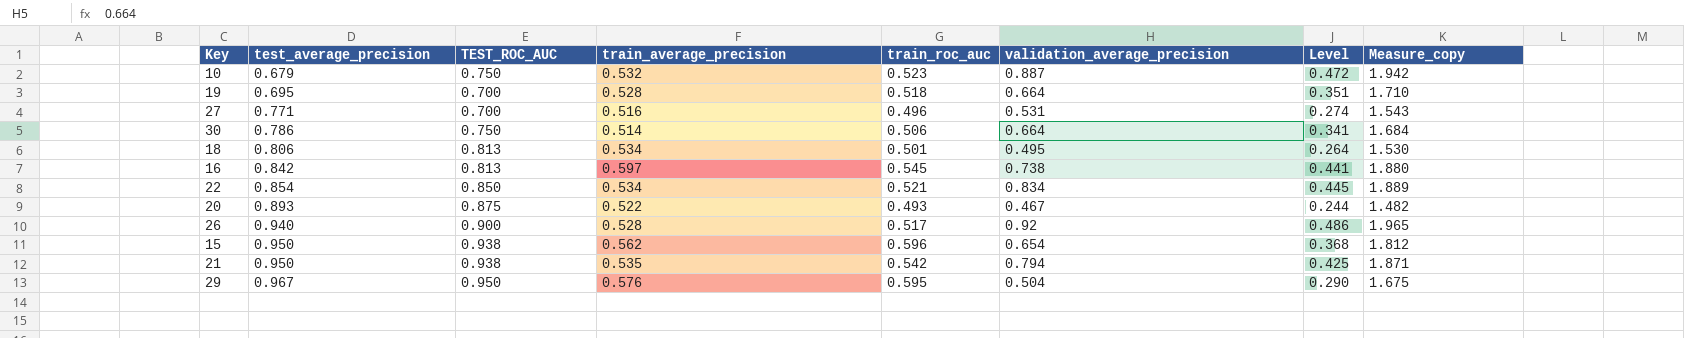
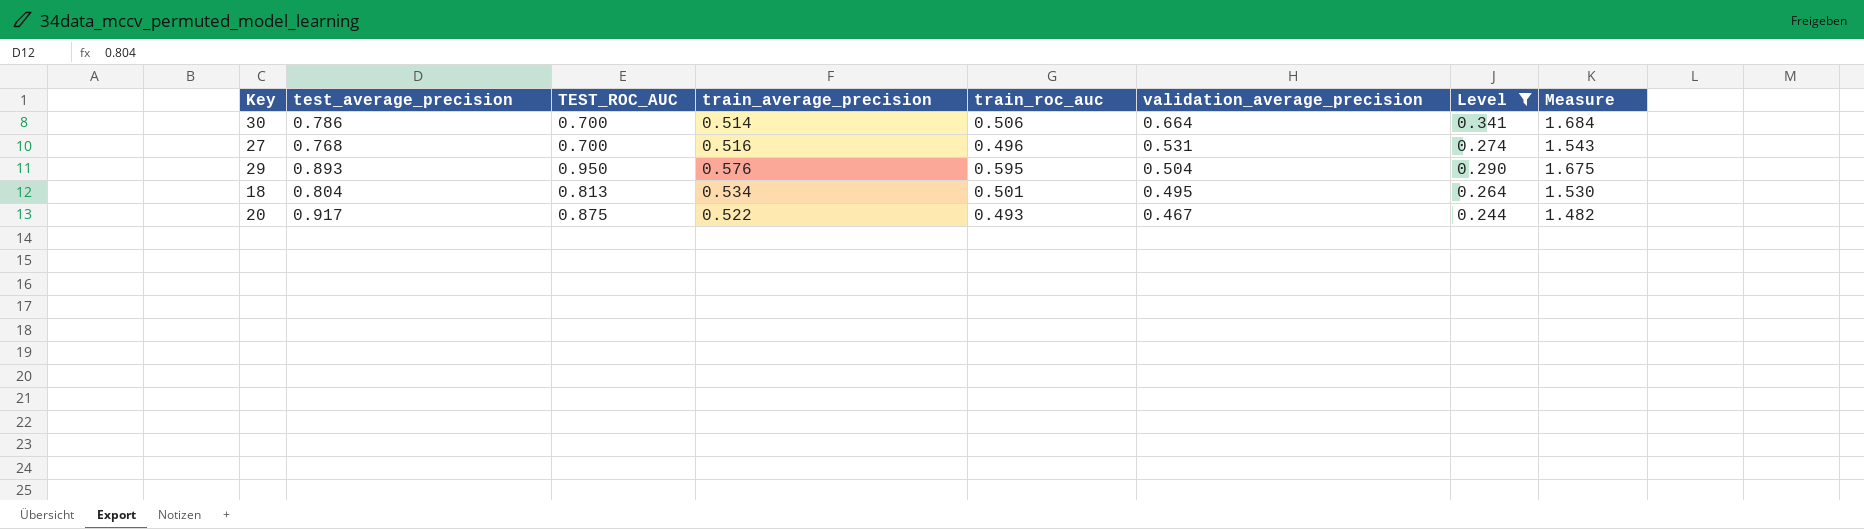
filter: none -> Level <= 0.341
row order: test_average_precision ascending -> validation_average_precision descending
column name: Measure_copy -> Measure
30 | TEST_ROC_AUC: 0.750 -> 0.700
27 | test_average_precision: 0.771 -> 0.768
29 | test_average_precision: 0.967 -> 0.893
18 | test_average_precision: 0.806 -> 0.804
20 | test_average_precision: 0.893 -> 0.917

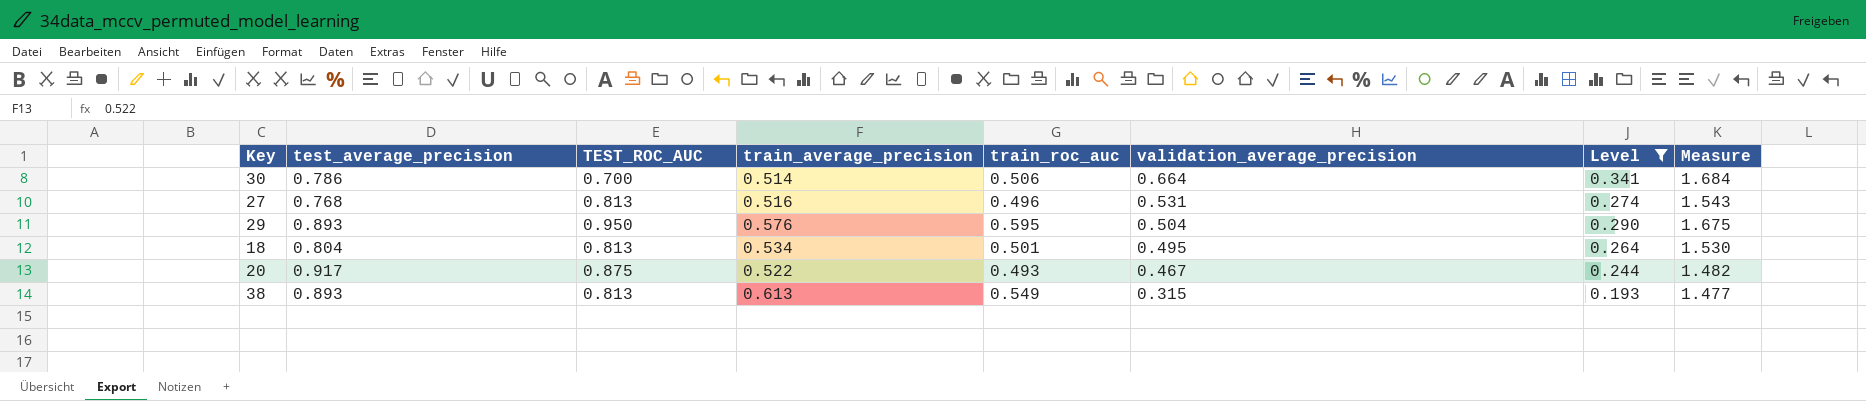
27 | TEST_ROC_AUC: 0.700 -> 0.813
row 38: none -> 0.893 | 0.813 | 0.613 | 0.549 | 0.315 | 0.193 | 1.477

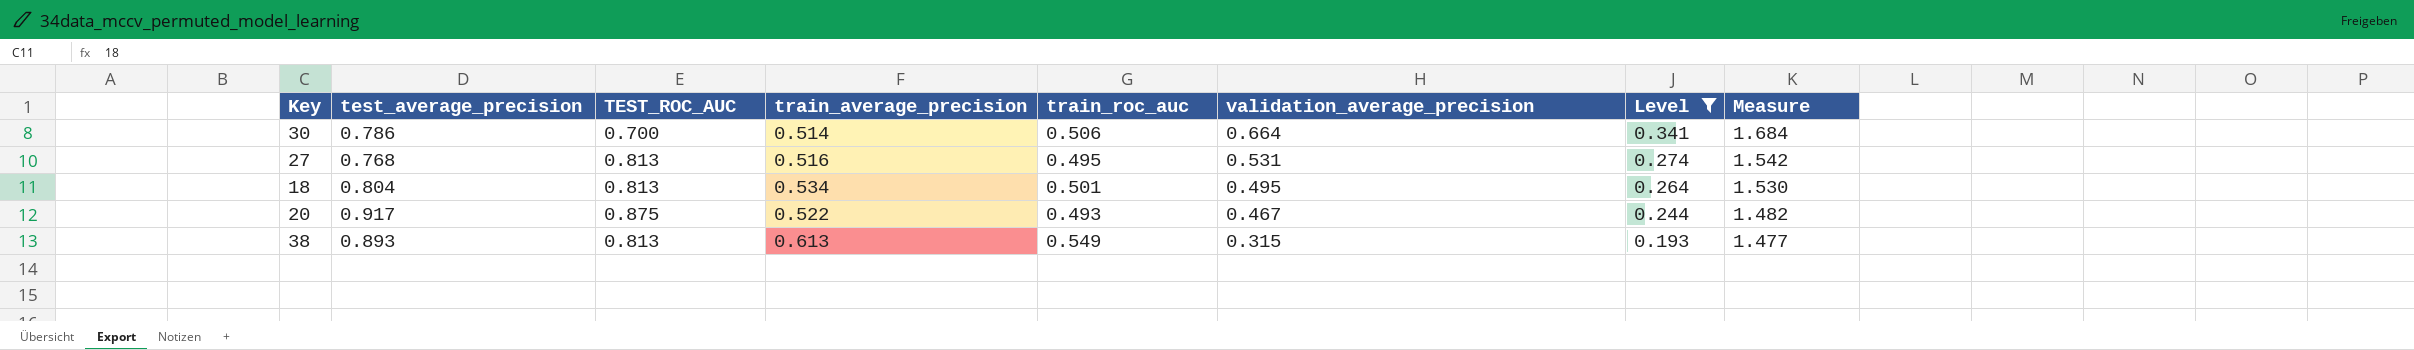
row 29: 0.893 | 0.950 | 0.576 | 0.595 | 0.504 | 0.290 | 1.675 -> none
27 | train_roc_auc: 0.496 -> 0.495
27 | Measure: 1.543 -> 1.542

